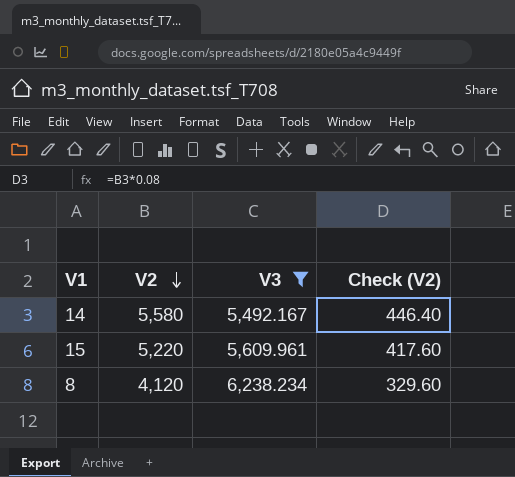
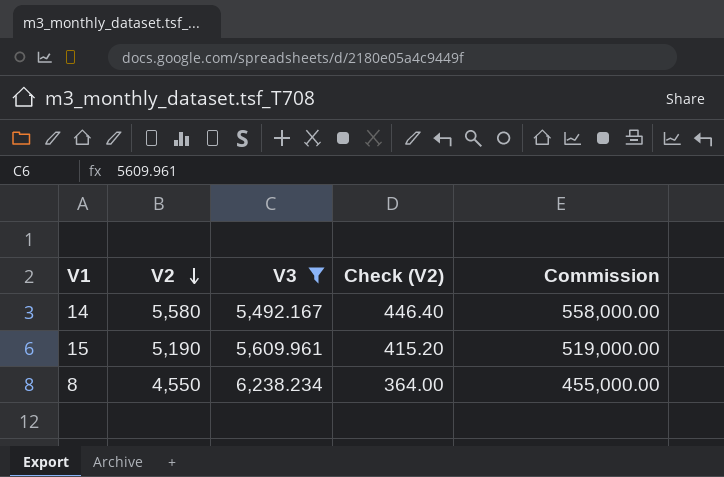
column Commission | formula: none -> [V2] * 100
15 | V2: 5,220 -> 5,190
15 | Check (V2): 417.60 -> 415.20
8 | V2: 4,120 -> 4,550
8 | Check (V2): 329.60 -> 364.00

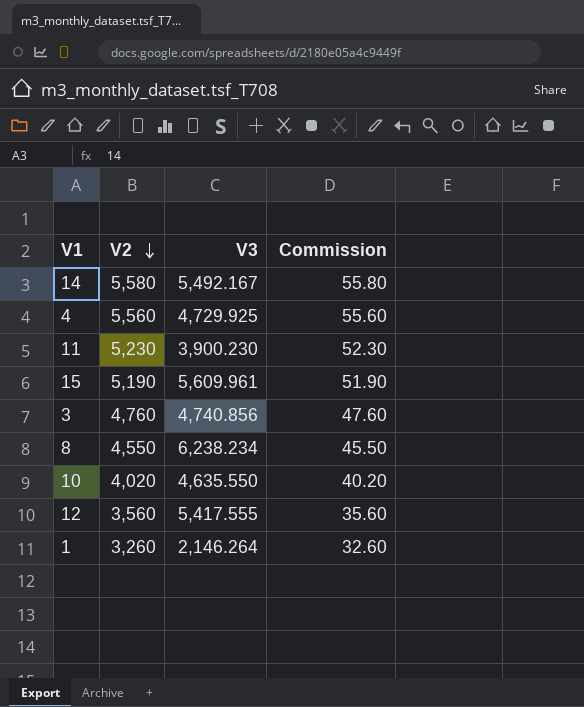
filter: V3 >= 5,492.167 -> none
column Check (V2) | formula: [V2] * 0.08 -> none
column Commission | formula: [V2] * 100 -> [V2] * 0.01

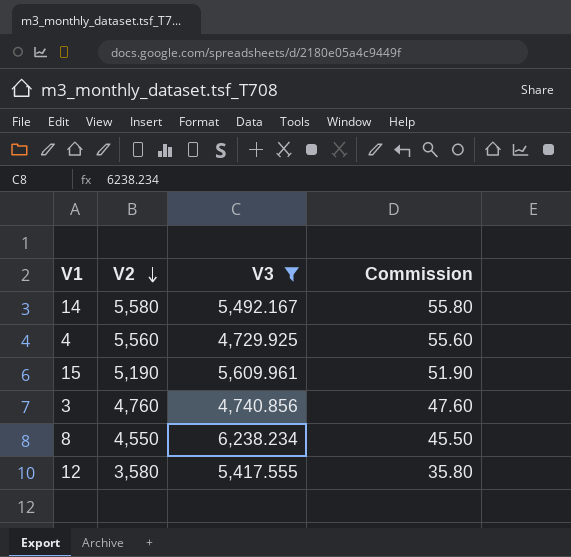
filter: none -> V3 >= 4,729.925
12 | V2: 3,560 -> 3,580
12 | Commission: 35.60 -> 35.80

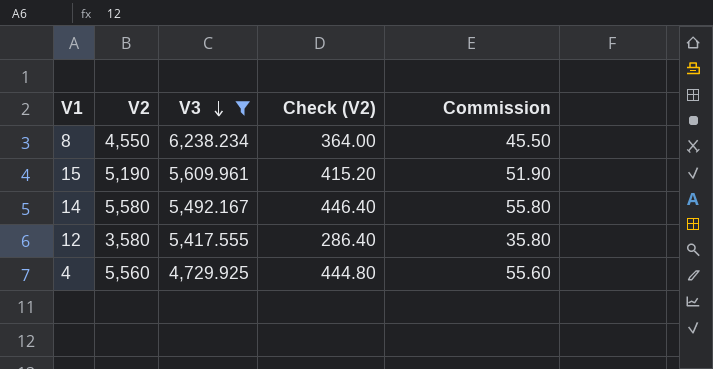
row order: V2 descending -> V3 descending
column Check (V2) | formula: none -> [V2] * 0.08
row 3: 4,760 | 4,740.856 | 47.60 -> none

